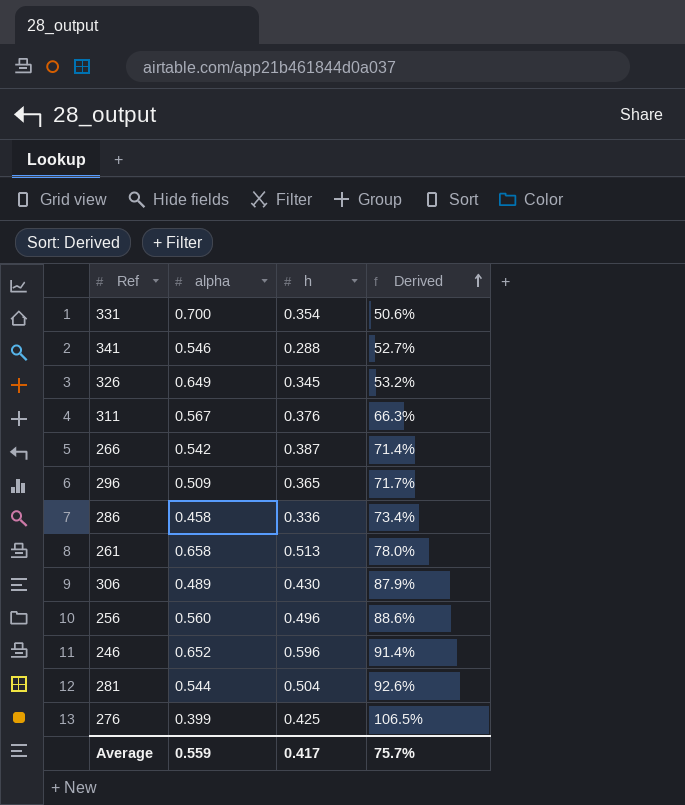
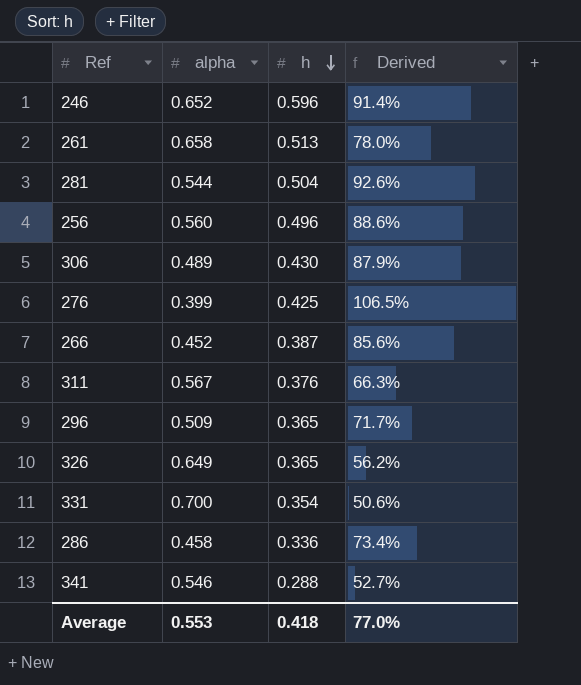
row order: Derived ascending -> h descending
266 | alpha: 0.542 -> 0.452
266 | Derived: 71.4% -> 85.6%
326 | h: 0.345 -> 0.365
326 | Derived: 53.2% -> 56.2%
Average | alpha: 0.559 -> 0.553
Average | h: 0.417 -> 0.418
Average | Derived: 75.7% -> 77.0%

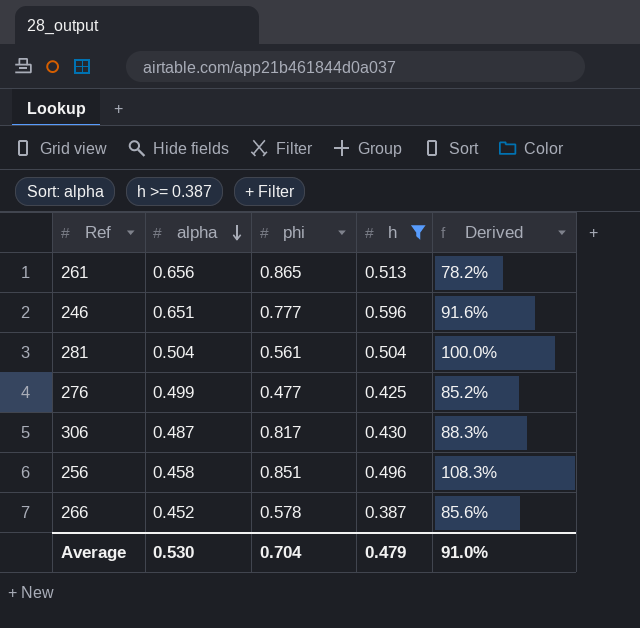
filter: none -> h >= 0.387
row order: h descending -> alpha descending
column phi | position: none -> 3
261 | alpha: 0.658 -> 0.656
261 | Derived: 78.0% -> 78.2%
246 | alpha: 0.652 -> 0.651
246 | Derived: 91.4% -> 91.6%
281 | alpha: 0.544 -> 0.504
281 | Derived: 92.6% -> 100.0%
276 | alpha: 0.399 -> 0.499
276 | Derived: 106.5% -> 85.2%
306 | alpha: 0.489 -> 0.487
306 | Derived: 87.9% -> 88.3%
256 | alpha: 0.560 -> 0.458
256 | Derived: 88.6% -> 108.3%
Average | alpha: 0.553 -> 0.530
Average | h: 0.418 -> 0.479
Average | Derived: 77.0% -> 91.0%

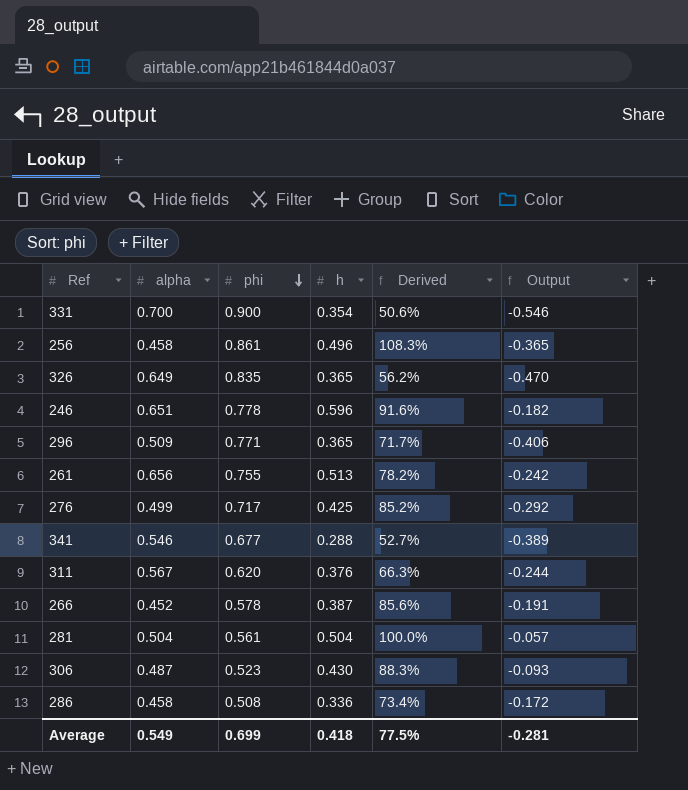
filter: h >= 0.387 -> none
row order: alpha descending -> phi descending
column Output | formula: none -> [h] - [phi]
256 | phi: 0.851 -> 0.861
246 | phi: 0.777 -> 0.778
261 | phi: 0.865 -> 0.755
276 | phi: 0.477 -> 0.717
306 | phi: 0.817 -> 0.523
Average | alpha: 0.530 -> 0.549
Average | phi: 0.704 -> 0.699
Average | h: 0.479 -> 0.418
Average | Derived: 91.0% -> 77.5%

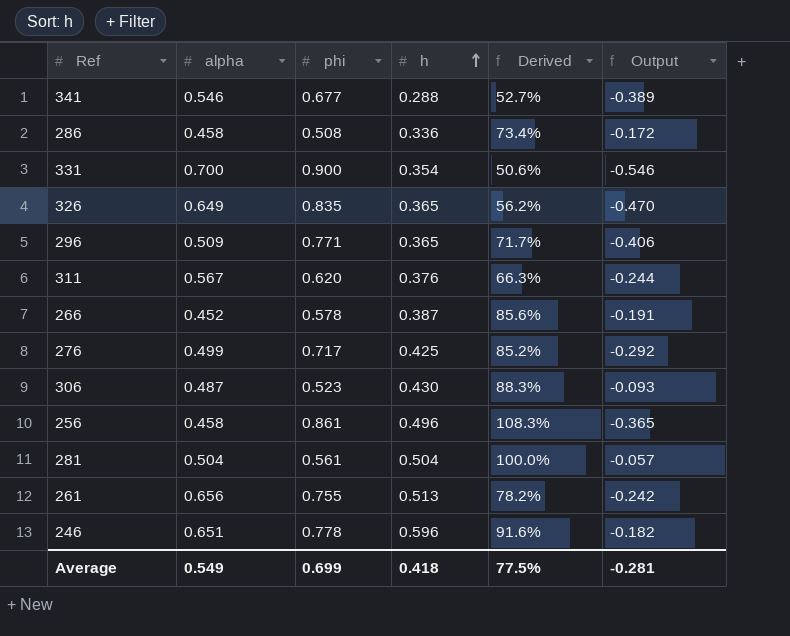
row order: phi descending -> h ascending

